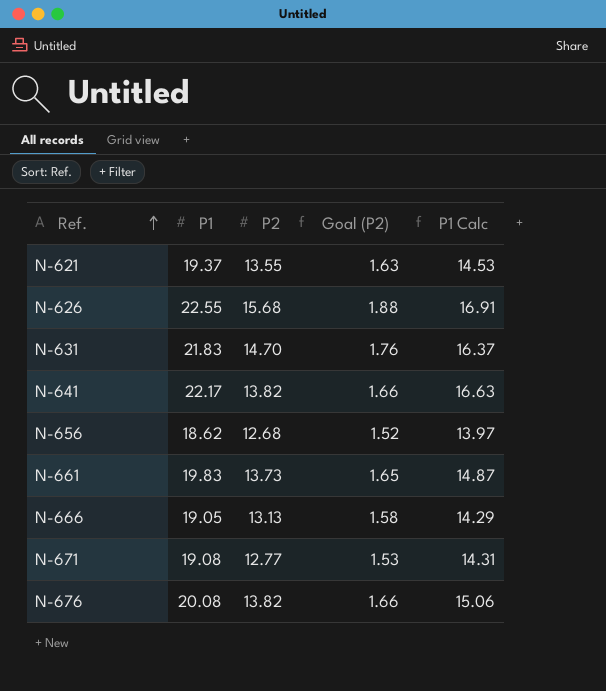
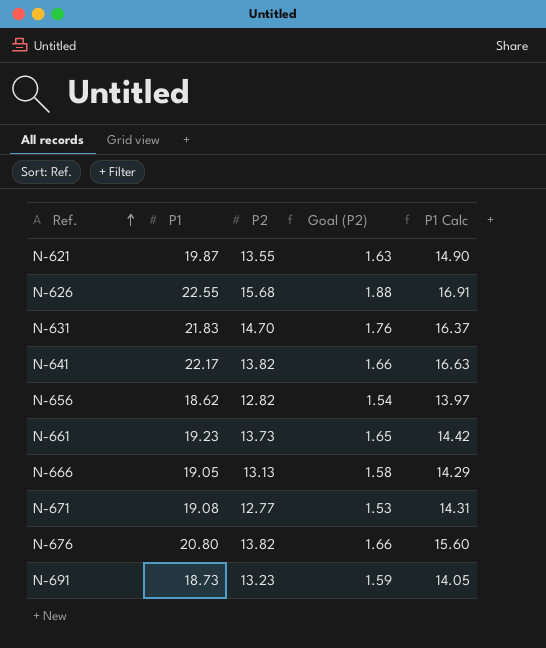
N-621 | P1: 19.37 -> 19.87
N-621 | P1 Calc: 14.53 -> 14.90
N-656 | P2: 12.68 -> 12.82
N-656 | Goal (P2): 1.52 -> 1.54
N-661 | P1: 19.83 -> 19.23
N-661 | P1 Calc: 14.87 -> 14.42
N-676 | P1: 20.08 -> 20.80
N-676 | P1 Calc: 15.06 -> 15.60
row N-691: none -> 18.73 | 13.23 | 1.59 | 14.05

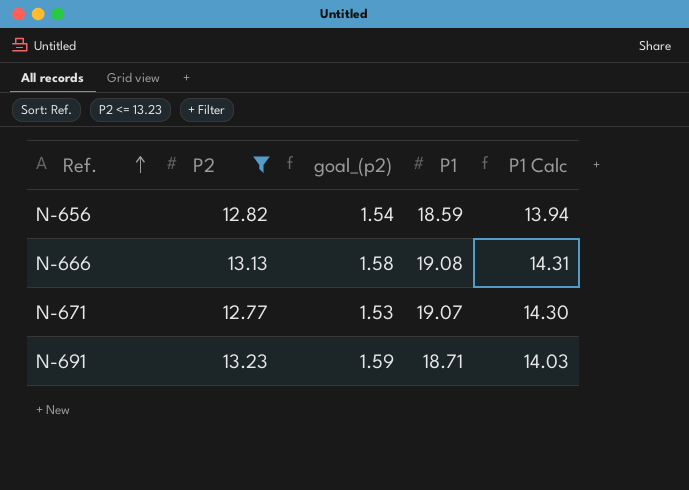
filter: none -> P2 <= 13.23
column name: Goal (P2) -> goal_(p2)
column P1 | position: 2 -> 4
N-656 | P1: 18.62 -> 18.59
N-656 | P1 Calc: 13.97 -> 13.94
N-666 | P1: 19.05 -> 19.08
N-666 | P1 Calc: 14.29 -> 14.31
N-671 | P1: 19.08 -> 19.07
N-671 | P1 Calc: 14.31 -> 14.30
N-691 | P1: 18.73 -> 18.71
N-691 | P1 Calc: 14.05 -> 14.03

